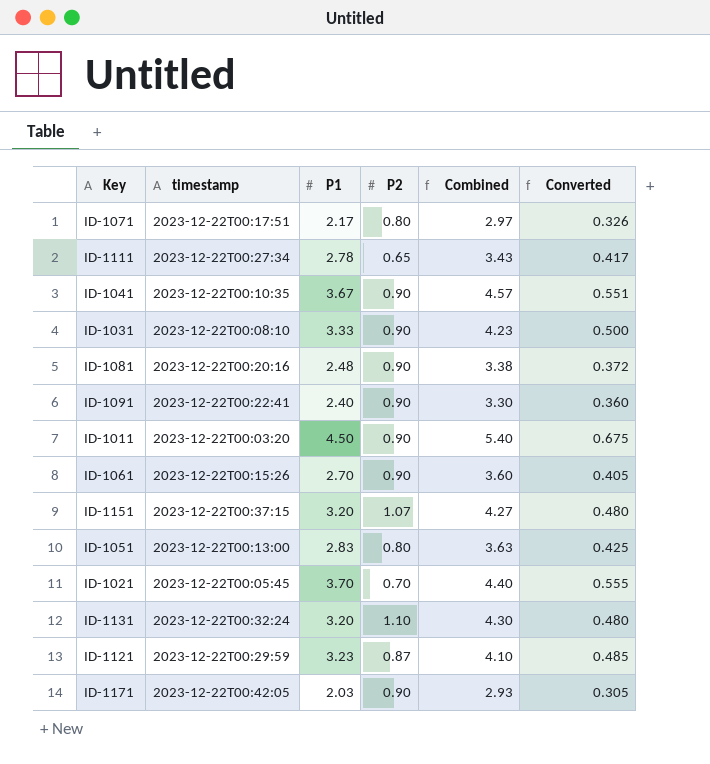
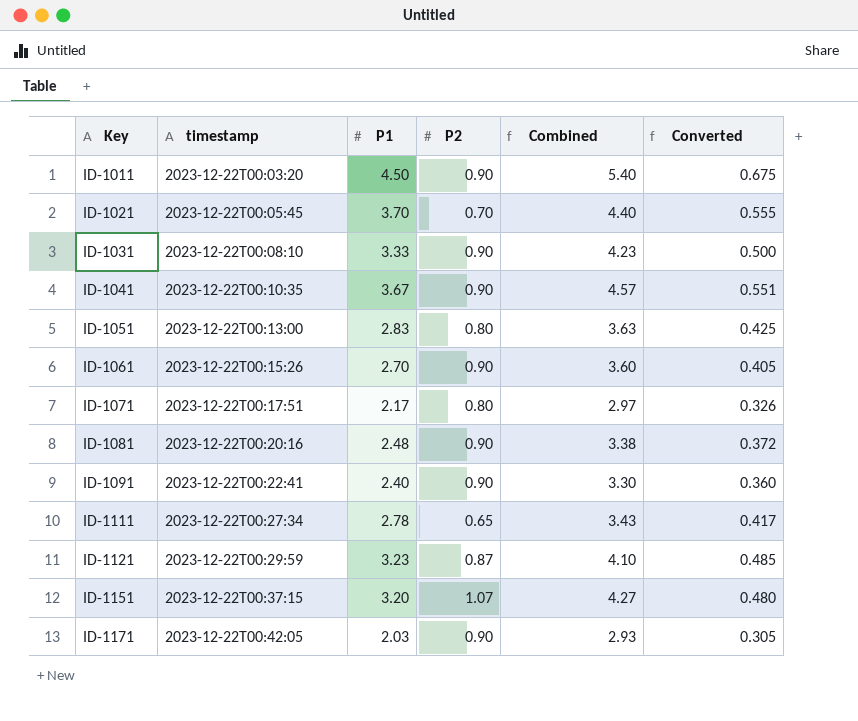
row order: none -> Key ascending
row ID-1131: 2023-12-22T00:32:24 | 3.20 | 1.10 | 4.30 | 0.480 -> none

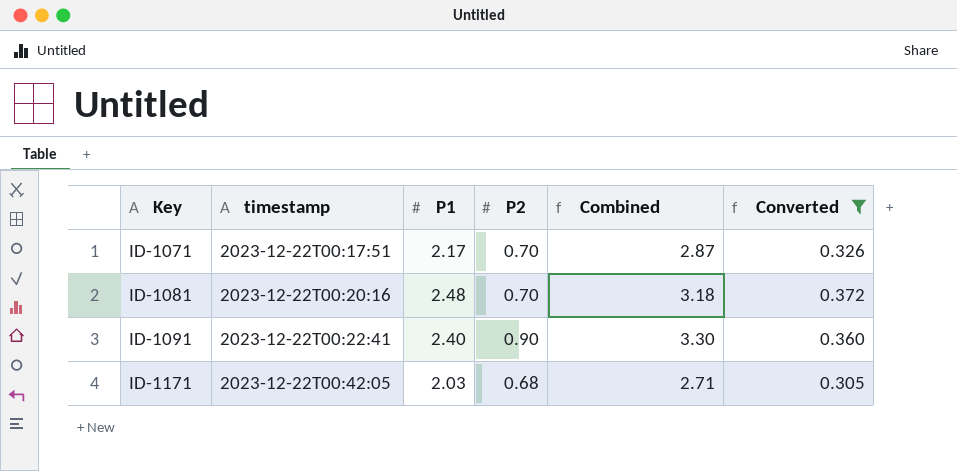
filter: none -> Converted <= 0.372
ID-1071 | P2: 0.80 -> 0.70
ID-1071 | Combined: 2.97 -> 2.87
ID-1081 | P2: 0.90 -> 0.70
ID-1081 | Combined: 3.38 -> 3.18
ID-1171 | P2: 0.90 -> 0.68
ID-1171 | Combined: 2.93 -> 2.71

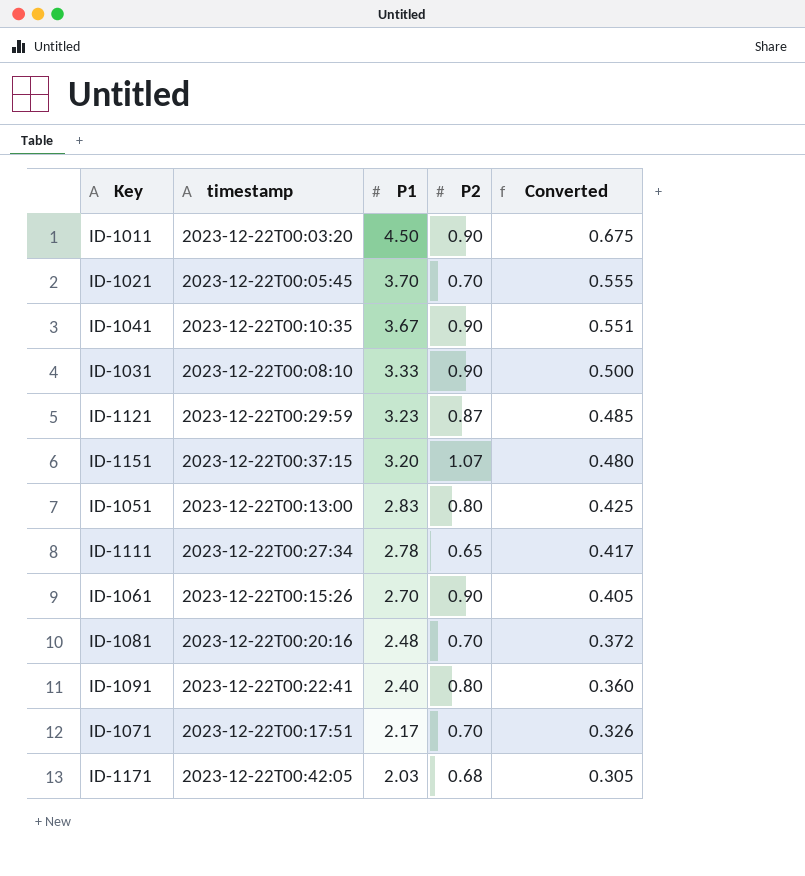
filter: Converted <= 0.372 -> none
row order: Key ascending -> P1 descending
column Combined | formula: [P1] + [P2] -> none
ID-1091 | P2: 0.90 -> 0.80

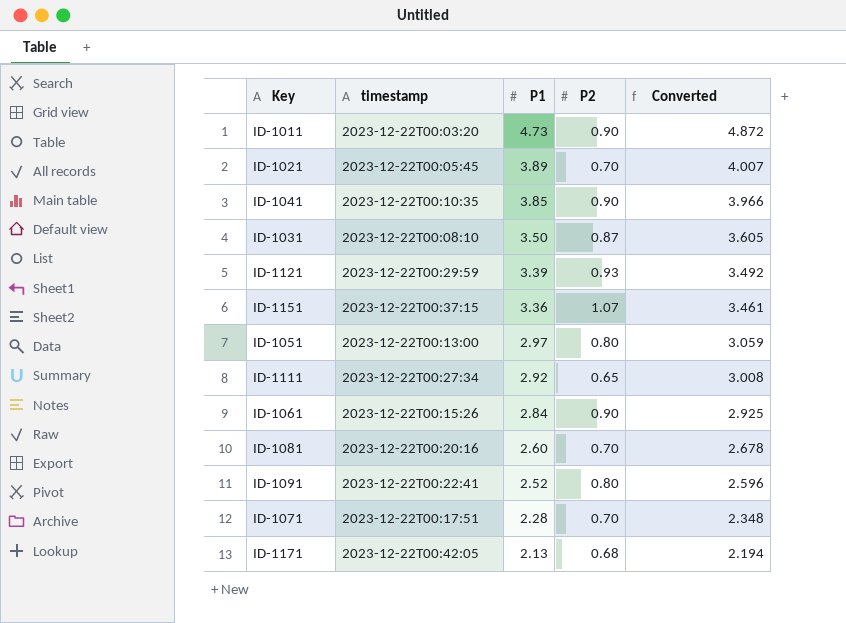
column Converted | formula: [P1] * 0.15 -> [P1] * 1.03
ID-1011 | P1: 4.50 -> 4.73
ID-1021 | P1: 3.70 -> 3.89
ID-1041 | P1: 3.67 -> 3.85
ID-1031 | P1: 3.33 -> 3.50
ID-1031 | P2: 0.90 -> 0.87
ID-1121 | P1: 3.23 -> 3.39
ID-1121 | P2: 0.87 -> 0.93
ID-1151 | P1: 3.20 -> 3.36
ID-1051 | P1: 2.83 -> 2.97
ID-1111 | P1: 2.78 -> 2.92
ID-1061 | P1: 2.70 -> 2.84
ID-1081 | P1: 2.48 -> 2.60
ID-1091 | P1: 2.40 -> 2.52
ID-1071 | P1: 2.17 -> 2.28
ID-1171 | P1: 2.03 -> 2.13

